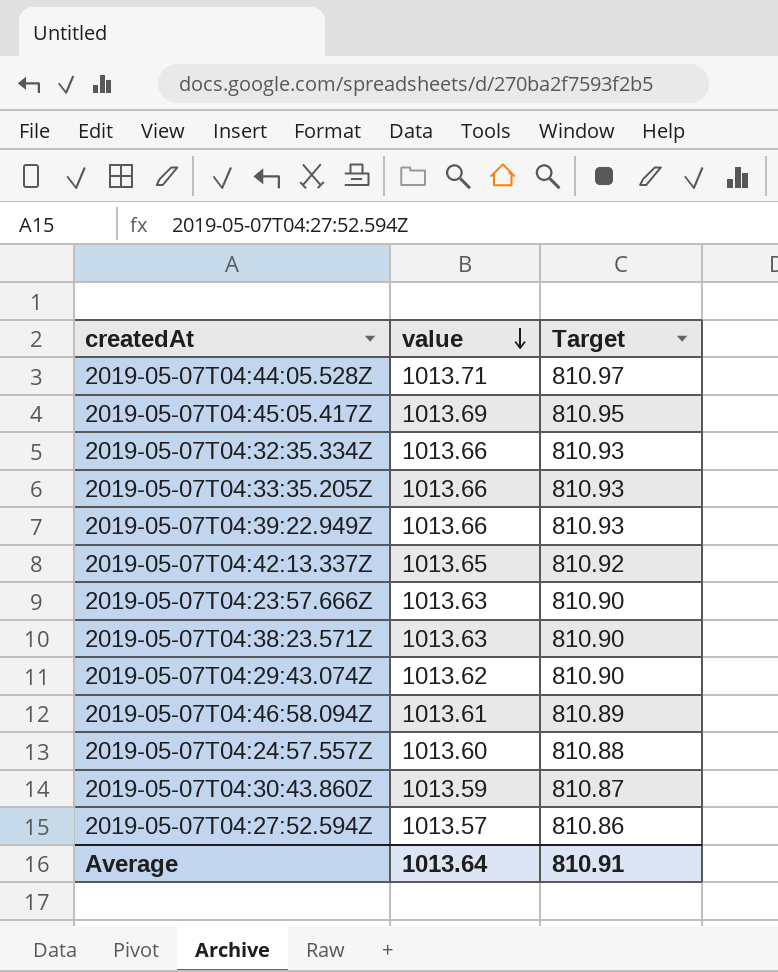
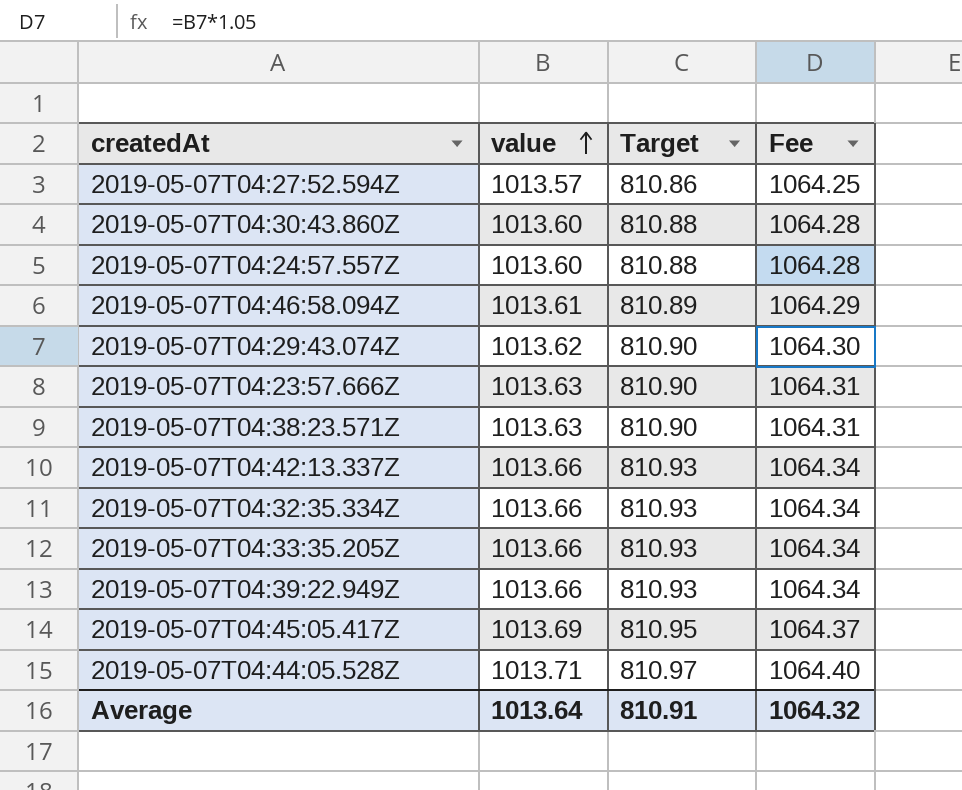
row order: value descending -> value ascending
column Fee | formula: none -> [value] * 1.05
2019-05-07T04:30:43.860Z | value: 1013.59 -> 1013.60
2019-05-07T04:30:43.860Z | Target: 810.87 -> 810.88
2019-05-07T04:42:13.337Z | value: 1013.65 -> 1013.66
2019-05-07T04:42:13.337Z | Target: 810.92 -> 810.93

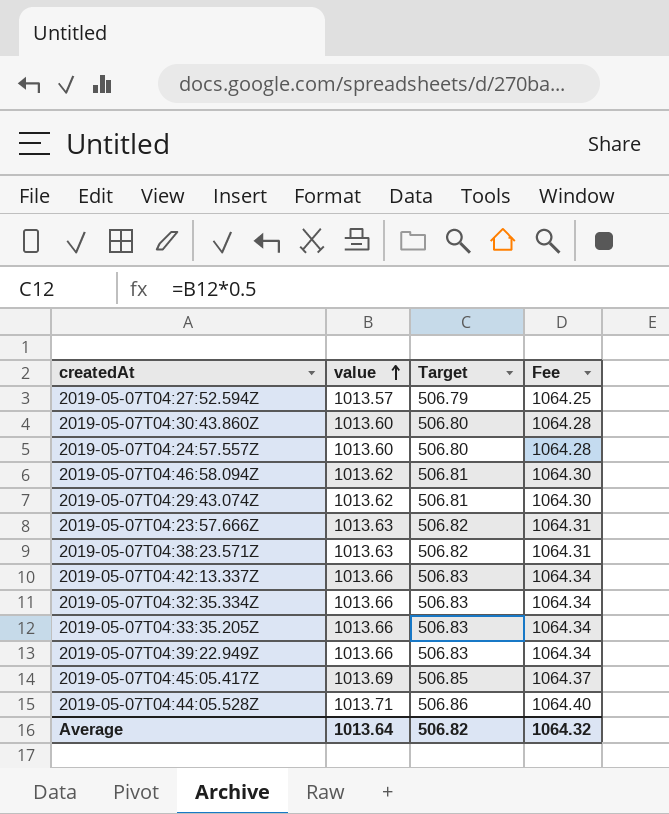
column Target | formula: [value] * 0.8 -> [value] * 0.5
2019-05-07T04:46:58.094Z | value: 1013.61 -> 1013.62
2019-05-07T04:46:58.094Z | Fee: 1064.29 -> 1064.30
Average | Target: 810.91 -> 506.82

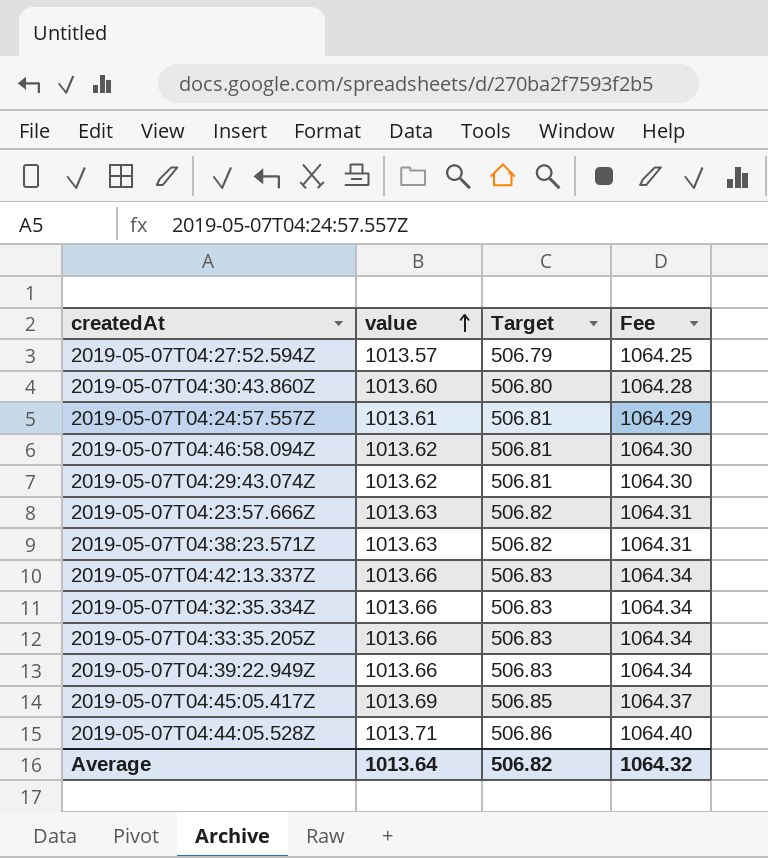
2019-05-07T04:24:57.557Z | value: 1013.60 -> 1013.61
2019-05-07T04:24:57.557Z | Target: 506.80 -> 506.81
2019-05-07T04:24:57.557Z | Fee: 1064.28 -> 1064.29

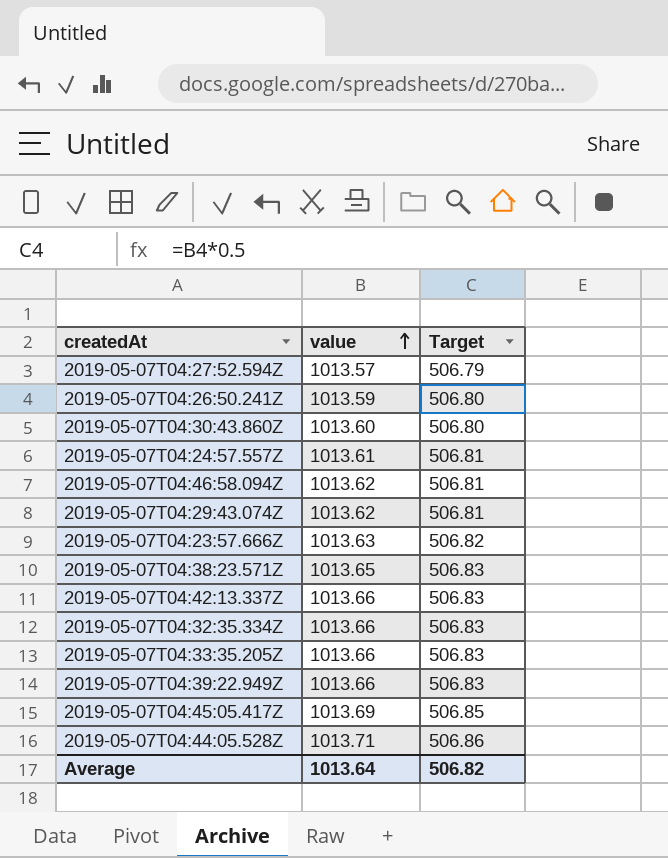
column Fee | formula: [value] * 1.05 -> none
row 2019-05-07T04:26:50.241Z: none -> 1013.59 | 506.80
2019-05-07T04:38:23.571Z | value: 1013.63 -> 1013.65
2019-05-07T04:38:23.571Z | Target: 506.82 -> 506.83

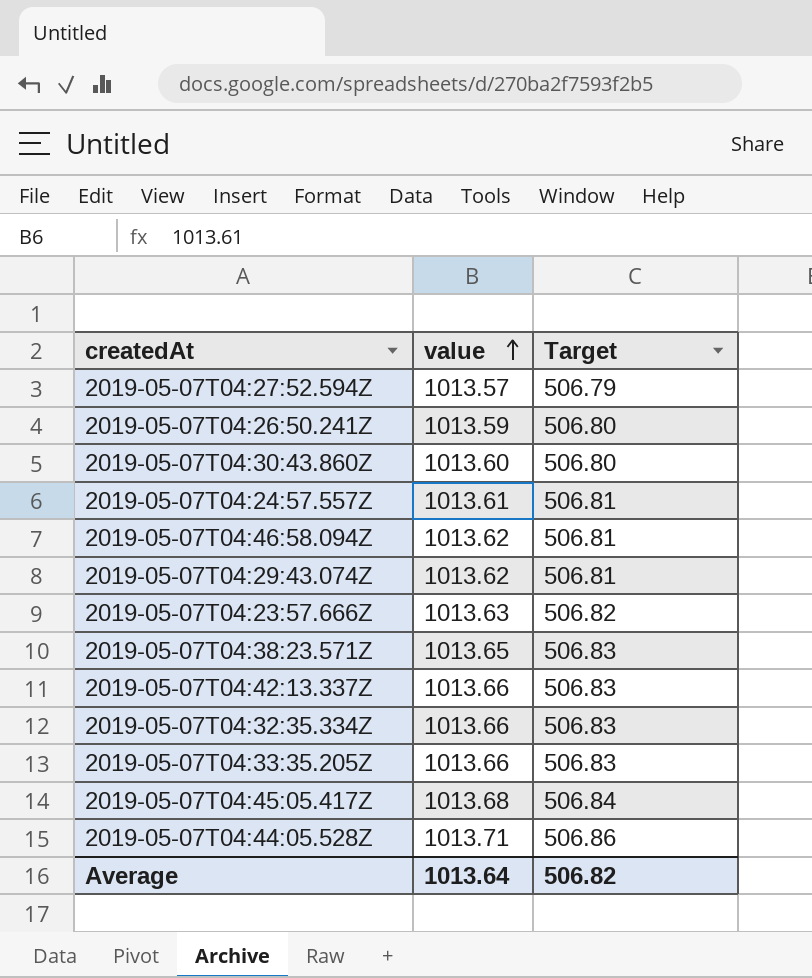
row 2019-05-07T04:39:22.949Z: 1013.66 | 506.83 -> none
2019-05-07T04:45:05.417Z | value: 1013.69 -> 1013.68
2019-05-07T04:45:05.417Z | Target: 506.85 -> 506.84

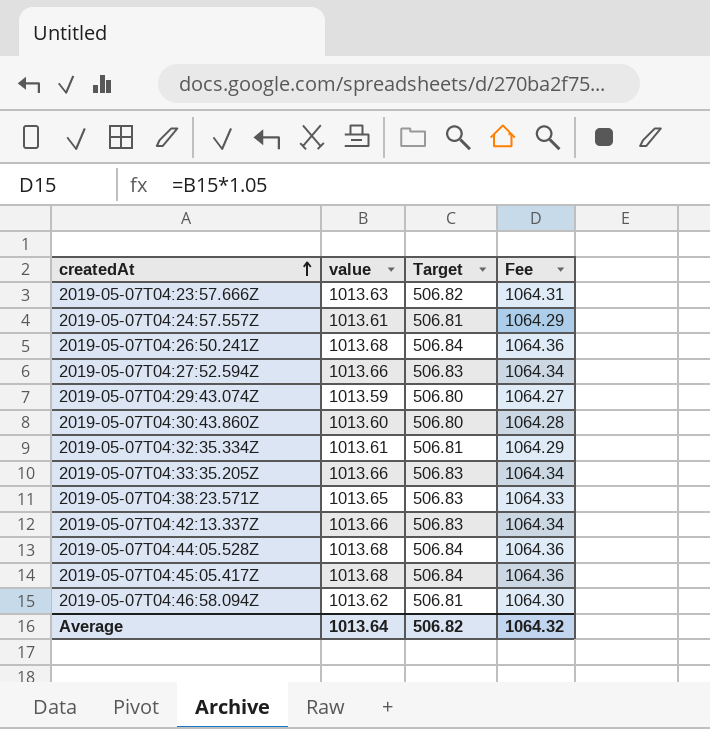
row order: value ascending -> createdAt ascending
column Fee | formula: none -> [value] * 1.05
2019-05-07T04:26:50.241Z | value: 1013.59 -> 1013.68
2019-05-07T04:26:50.241Z | Target: 506.80 -> 506.84
2019-05-07T04:27:52.594Z | value: 1013.57 -> 1013.66
2019-05-07T04:27:52.594Z | Target: 506.79 -> 506.83
2019-05-07T04:29:43.074Z | value: 1013.62 -> 1013.59
2019-05-07T04:29:43.074Z | Target: 506.81 -> 506.80
2019-05-07T04:32:35.334Z | value: 1013.66 -> 1013.61
2019-05-07T04:32:35.334Z | Target: 506.83 -> 506.81
2019-05-07T04:44:05.528Z | value: 1013.71 -> 1013.68
2019-05-07T04:44:05.528Z | Target: 506.86 -> 506.84

